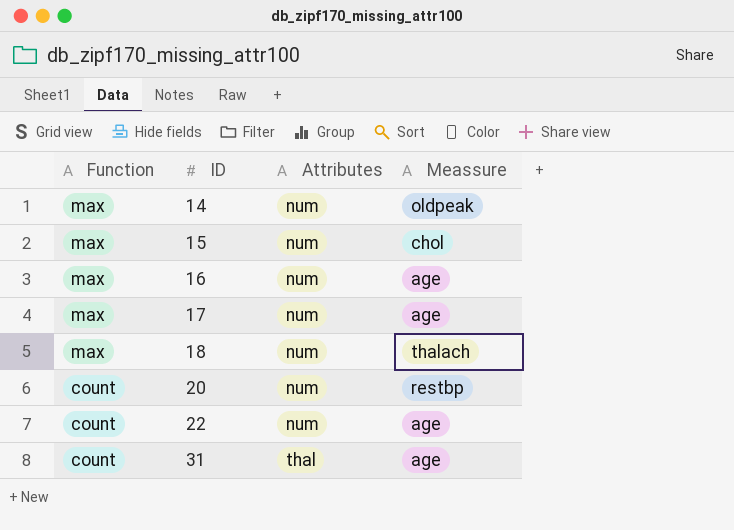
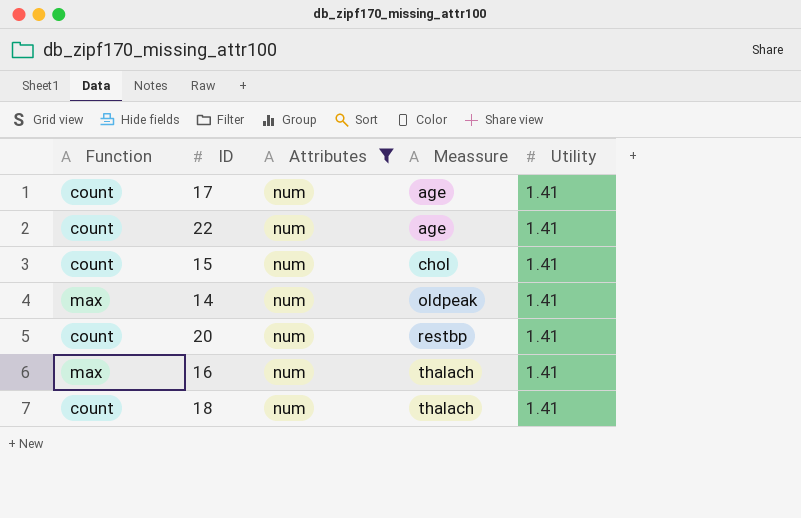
filter: none -> Attributes = num
row order: Function descending -> Meassure ascending
column Utility | position: none -> 5
17 | Function: max -> count
15 | Function: max -> count
16 | Meassure: age -> thalach
18 | Function: max -> count

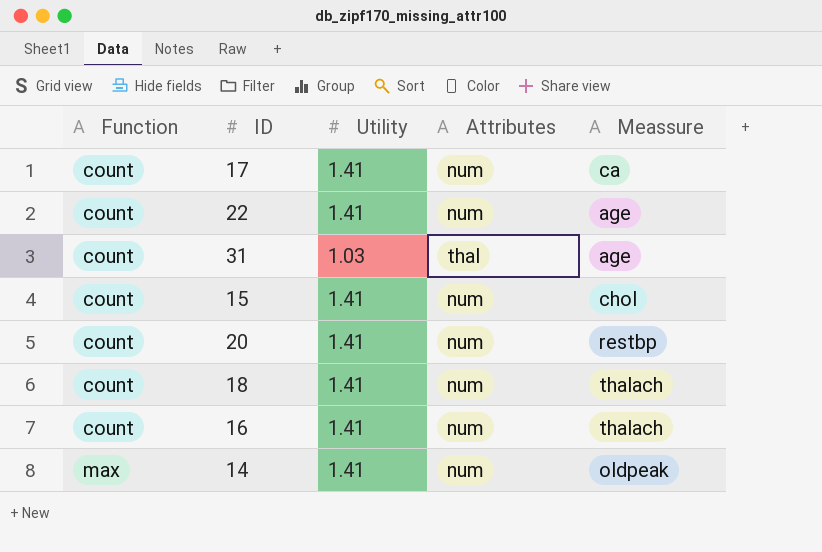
filter: Attributes = num -> none
row order: Meassure ascending -> Function ascending
column Utility | position: 5 -> 3
17 | Meassure: age -> ca
16 | Function: max -> count

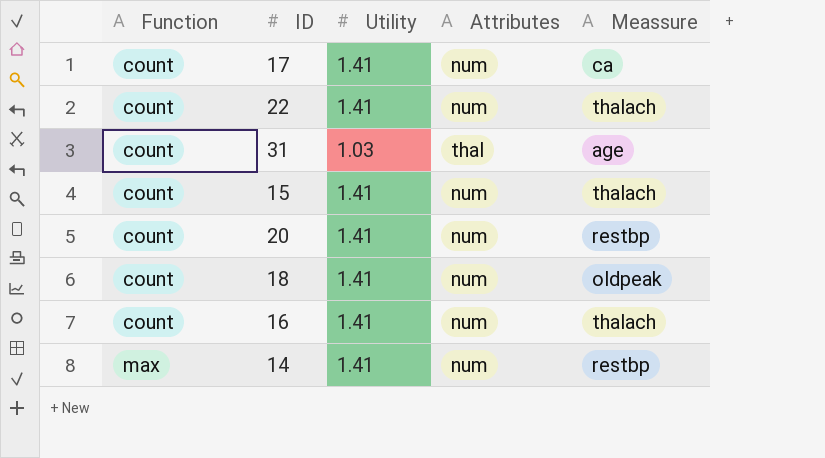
22 | Meassure: age -> thalach
15 | Meassure: chol -> thalach
18 | Meassure: thalach -> oldpeak
14 | Meassure: oldpeak -> restbp

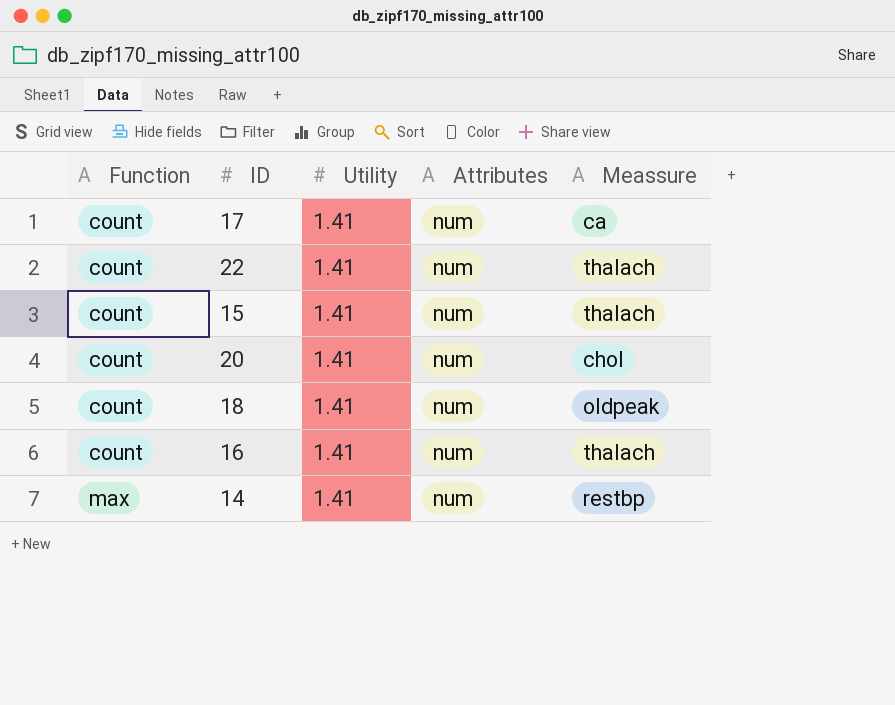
row 31: count | 1.03 | thal | age -> none
20 | Meassure: restbp -> chol

